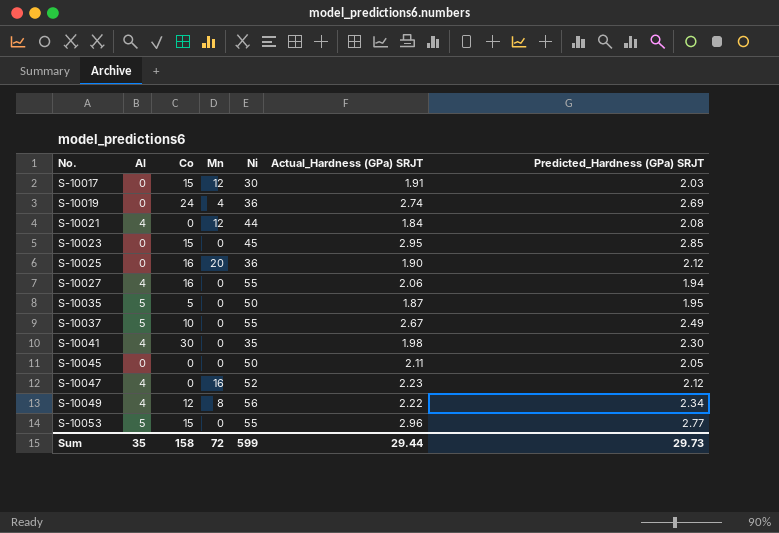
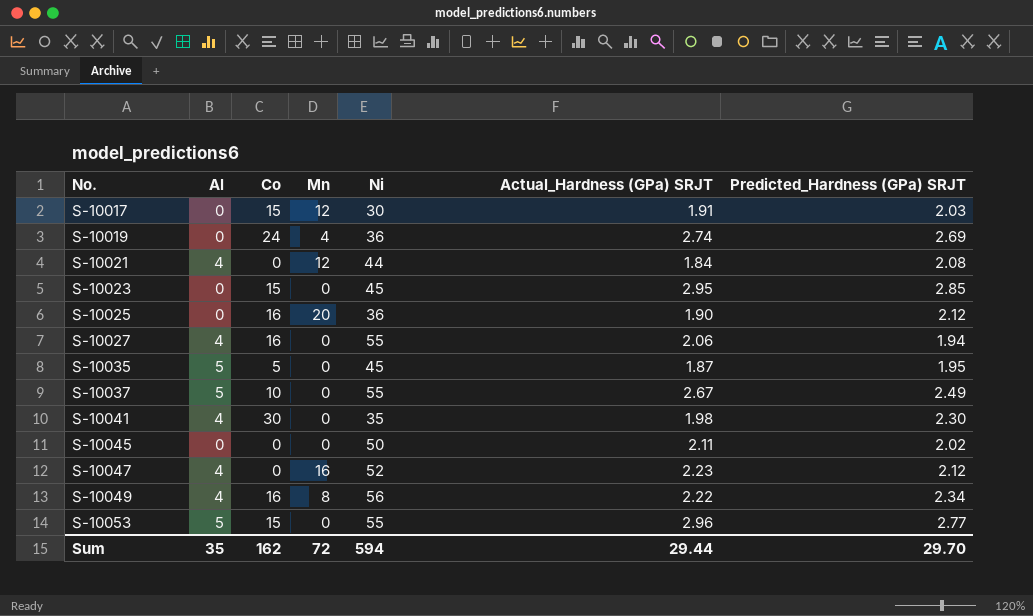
S-10035 | Ni: 50 -> 45
S-10045 | Predicted_Hardness (GPa) SRJT: 2.05 -> 2.02
S-10049 | Co: 12 -> 16
Sum | Co: 158 -> 162
Sum | Ni: 599 -> 594
Sum | Predicted_Hardness (GPa) SRJT: 29.73 -> 29.70

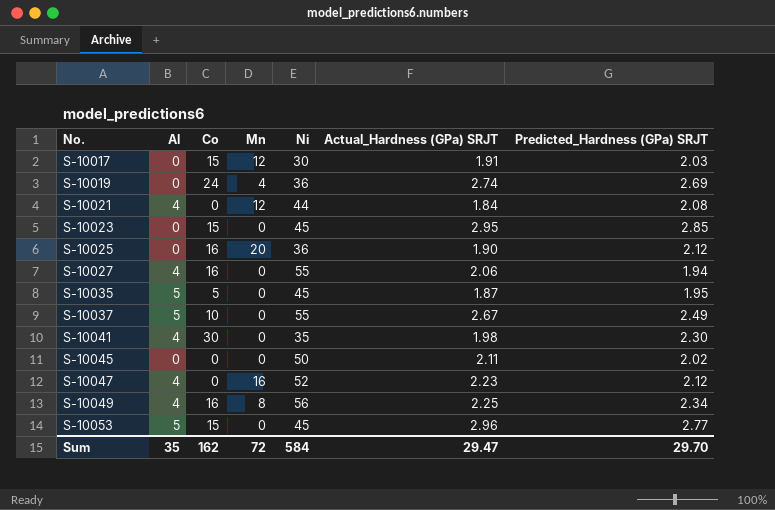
S-10049 | Actual_Hardness (GPa) SRJT: 2.22 -> 2.25
S-10053 | Ni: 55 -> 45
Sum | Ni: 594 -> 584
Sum | Actual_Hardness (GPa) SRJT: 29.44 -> 29.47

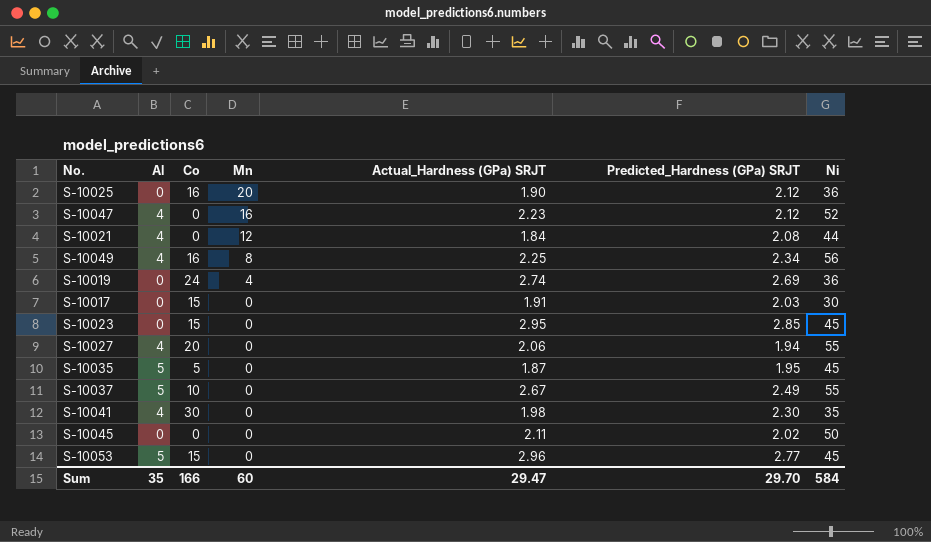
row order: No. ascending -> Mn descending
column Ni | position: 5 -> 7
S-10017 | Mn: 12 -> 0
S-10027 | Co: 16 -> 20
Sum | Co: 162 -> 166
Sum | Mn: 72 -> 60

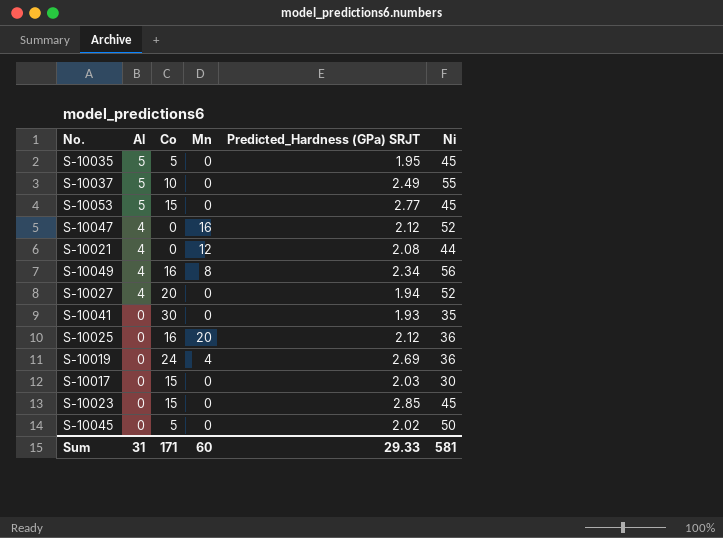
row order: Mn descending -> Al descending
column Actual_Hardness (GPa) SRJT | position: 5 -> none
S-10027 | Ni: 55 -> 52
S-10041 | Al: 4 -> 0
S-10041 | Predicted_Hardness (GPa) SRJT: 2.30 -> 1.93
S-10045 | Co: 0 -> 5
Sum | Al: 35 -> 31
Sum | Co: 166 -> 171
Sum | Predicted_Hardness (GPa) SRJT: 29.70 -> 29.33
Sum | Ni: 584 -> 581

